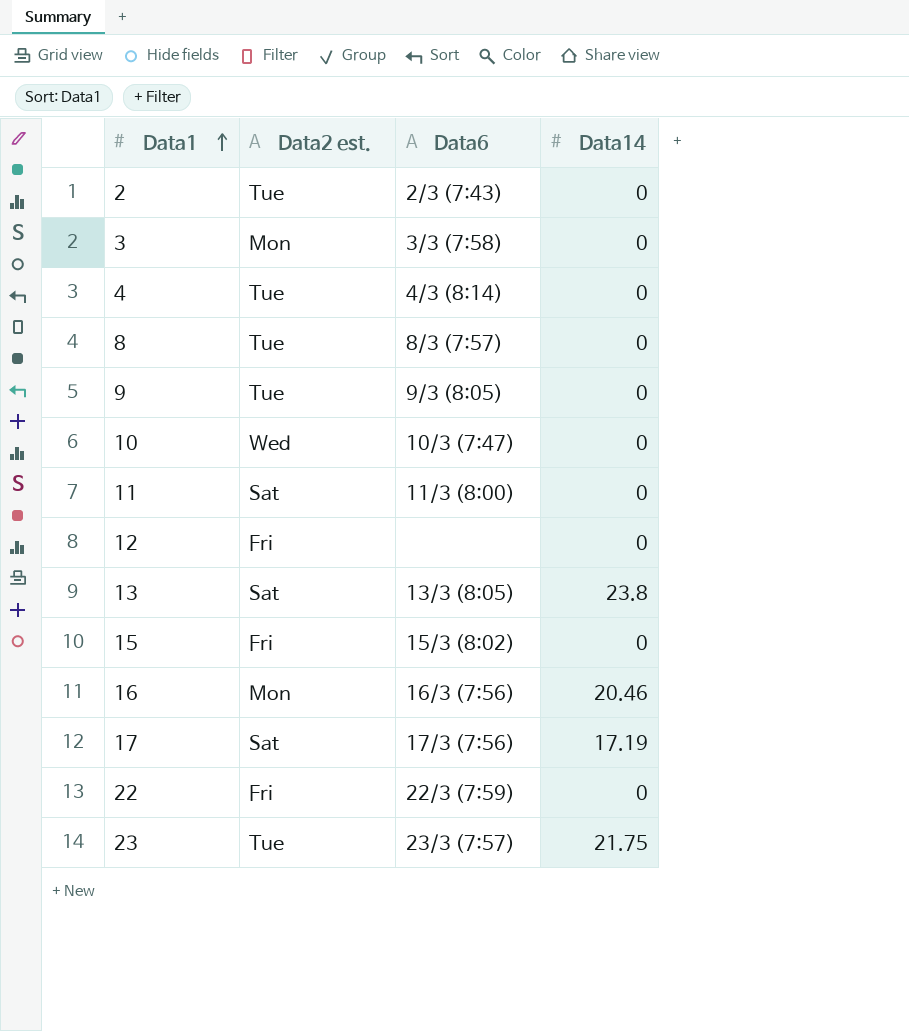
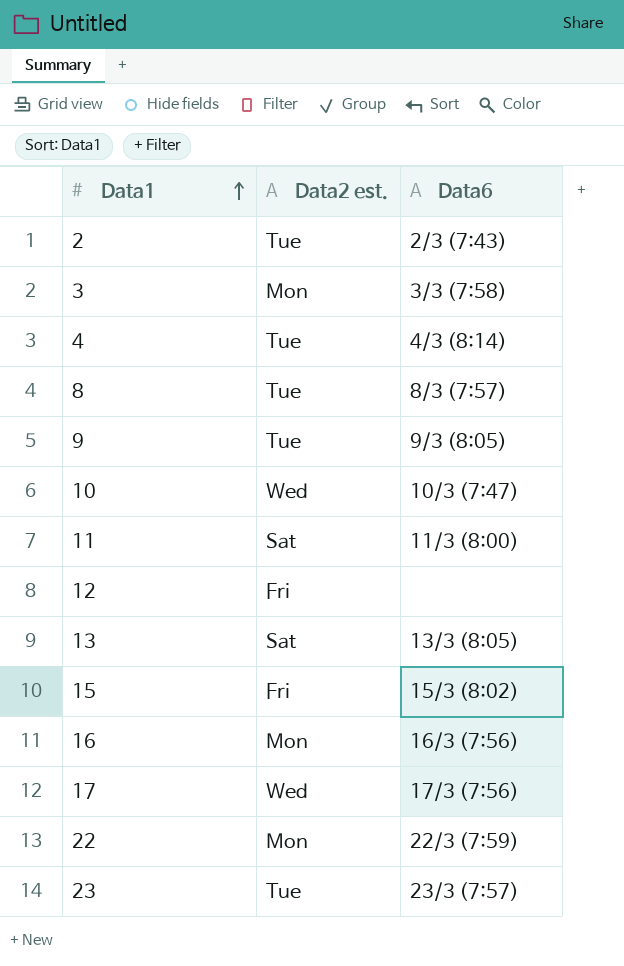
column Data14 | position: 4 -> none
17 | Data2 est.: Sat -> Wed
22 | Data2 est.: Fri -> Mon

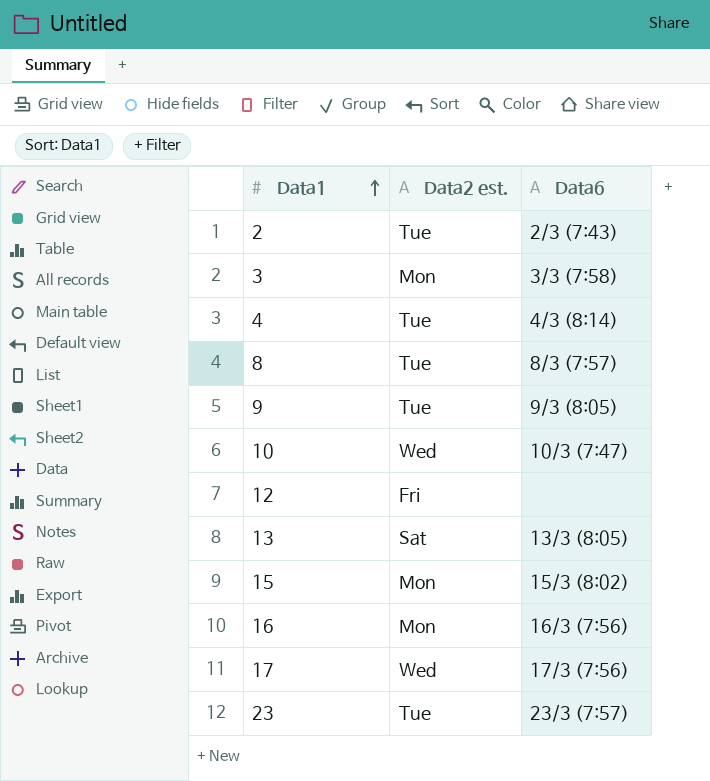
row 11: Sat | 11/3 (8:00) -> none
row 22: Mon | 22/3 (7:59) -> none
15 | Data2 est.: Fri -> Mon

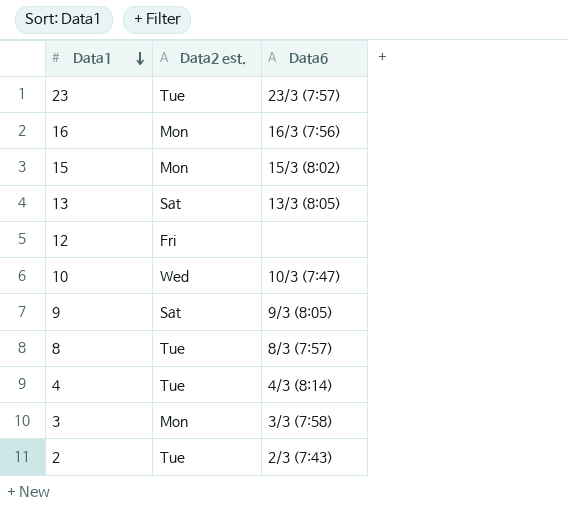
row order: Data1 ascending -> Data1 descending
row 17: Wed | 17/3 (7:56) -> none
9 | Data2 est.: Tue -> Sat

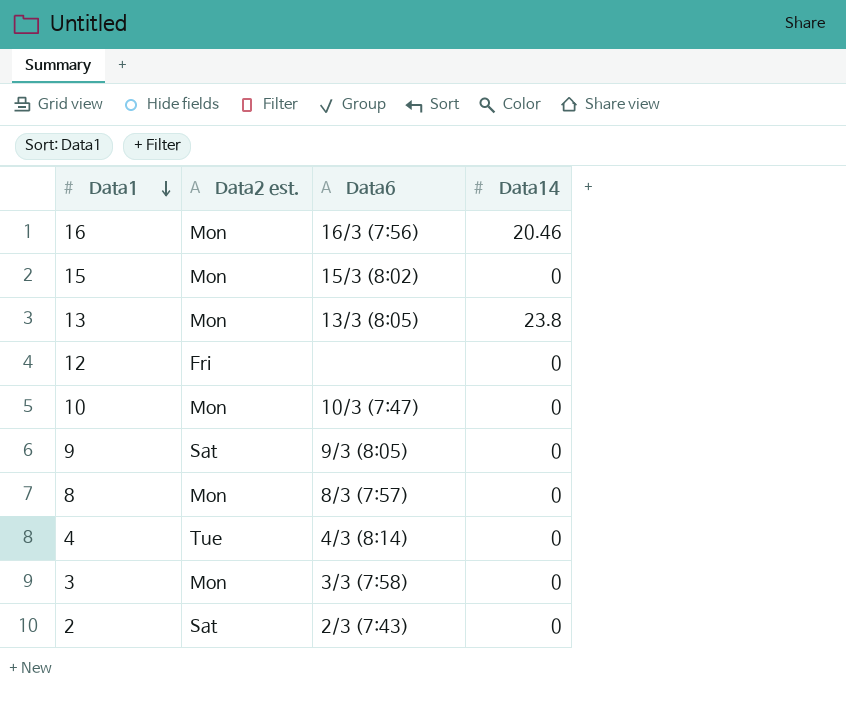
column Data14 | position: none -> 4
row 23: Tue | 23/3 (7:57) -> none
13 | Data2 est.: Sat -> Mon
10 | Data2 est.: Wed -> Mon
8 | Data2 est.: Tue -> Mon
2 | Data2 est.: Tue -> Sat

